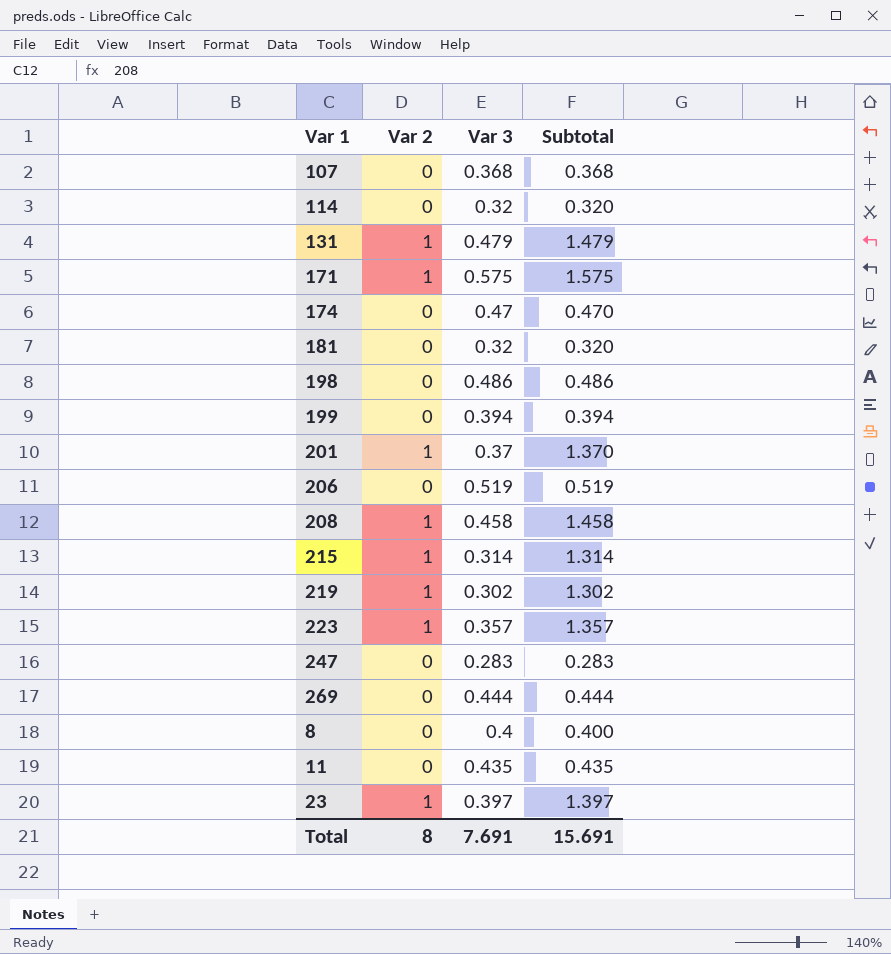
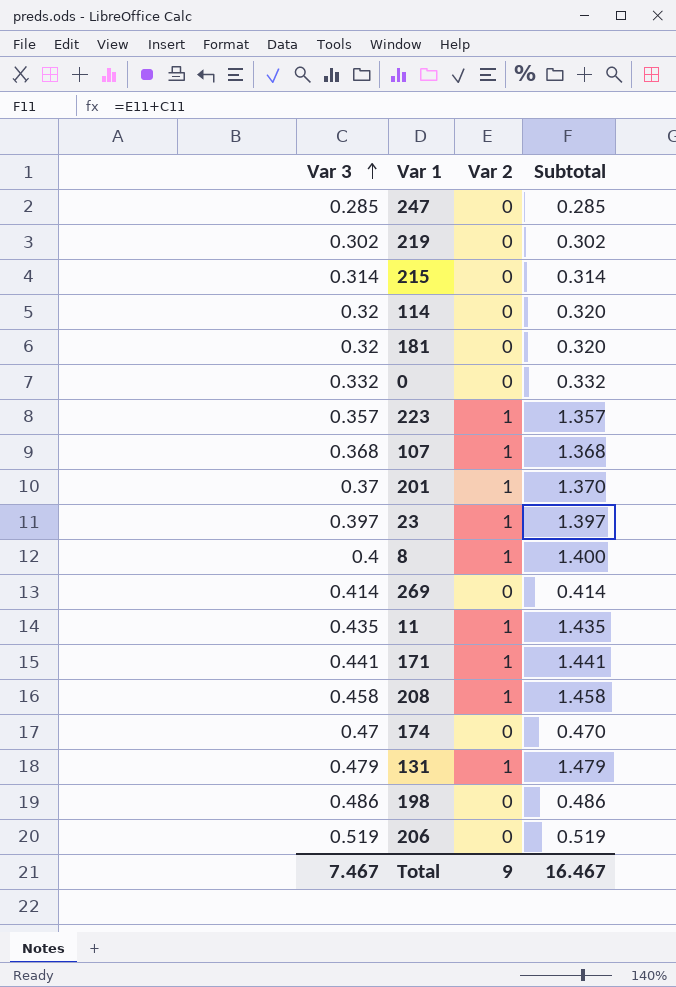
row order: none -> Var 3 ascending
column Var 3 | position: 3 -> 1
row 199: 0 | 0.394 | 0.394 -> none
247 | Var 3: 0.283 -> 0.285
247 | Subtotal: 0.283 -> 0.285
219 | Var 2: 1 -> 0
219 | Subtotal: 1.302 -> 0.302
215 | Var 2: 1 -> 0
215 | Subtotal: 1.314 -> 0.314
row 0: none -> 0.332 | 0 | 0.332
107 | Var 2: 0 -> 1
107 | Subtotal: 0.368 -> 1.368
8 | Var 2: 0 -> 1
8 | Subtotal: 0.400 -> 1.400
269 | Var 3: 0.444 -> 0.414
269 | Subtotal: 0.444 -> 0.414
11 | Var 2: 0 -> 1
11 | Subtotal: 0.435 -> 1.435
171 | Var 3: 0.575 -> 0.441
171 | Subtotal: 1.575 -> 1.441
Total | Var 3: 7.691 -> 7.467
Total | Var 2: 8 -> 9
Total | Subtotal: 15.691 -> 16.467

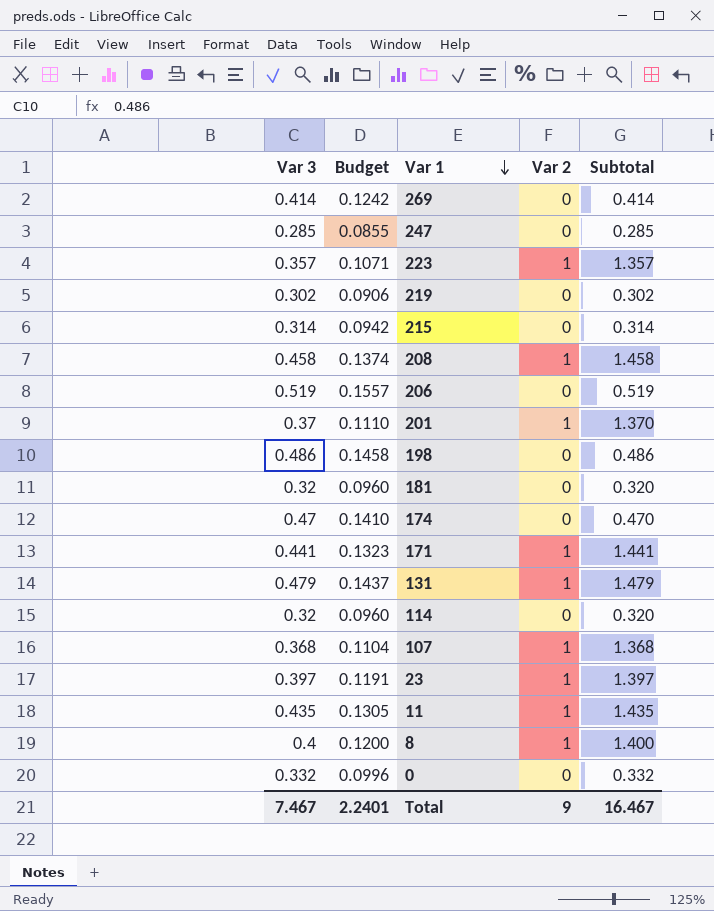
row order: Var 3 ascending -> Var 1 descending
column Budget | formula: none -> [Var 3] * 0.3

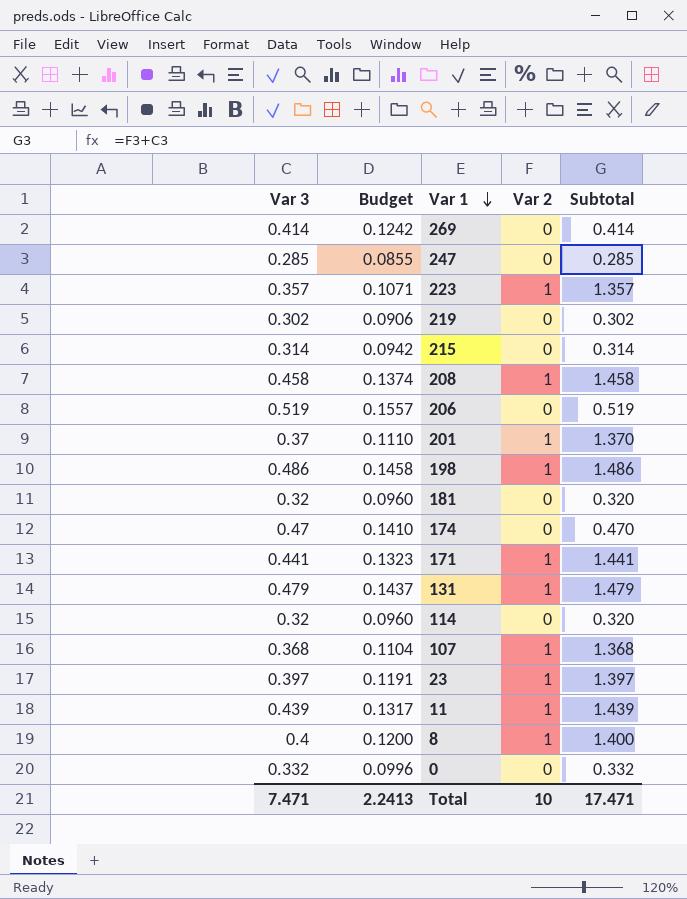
198 | Var 2: 0 -> 1
198 | Subtotal: 0.486 -> 1.486
11 | Var 3: 0.435 -> 0.439
11 | Budget: 0.1305 -> 0.1317
11 | Subtotal: 1.435 -> 1.439
Total | Var 3: 7.467 -> 7.471
Total | Budget: 2.2401 -> 2.2413
Total | Var 2: 9 -> 10
Total | Subtotal: 16.467 -> 17.471

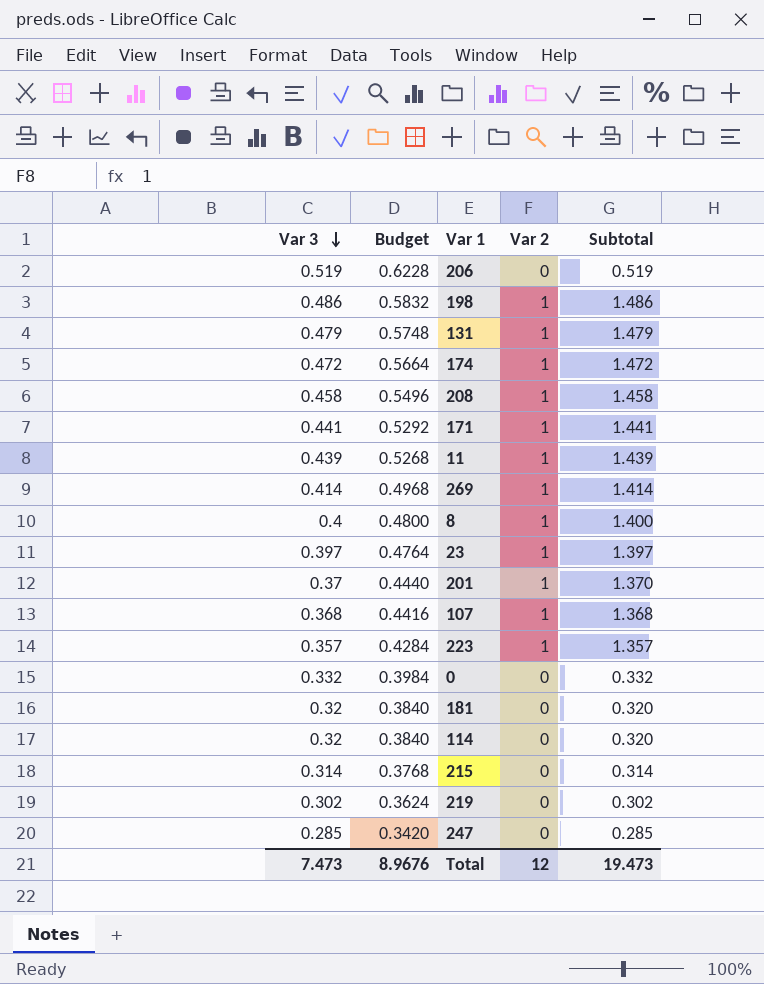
row order: Var 1 descending -> Var 3 descending
column Budget | formula: [Var 3] * 0.3 -> [Var 3] * 1.2
174 | Var 3: 0.47 -> 0.472
174 | Var 2: 0 -> 1
174 | Subtotal: 0.470 -> 1.472
269 | Var 2: 0 -> 1
269 | Subtotal: 0.414 -> 1.414
Total | Var 3: 7.471 -> 7.473
Total | Budget: 2.2413 -> 8.9676
Total | Var 2: 10 -> 12
Total | Subtotal: 17.471 -> 19.473

